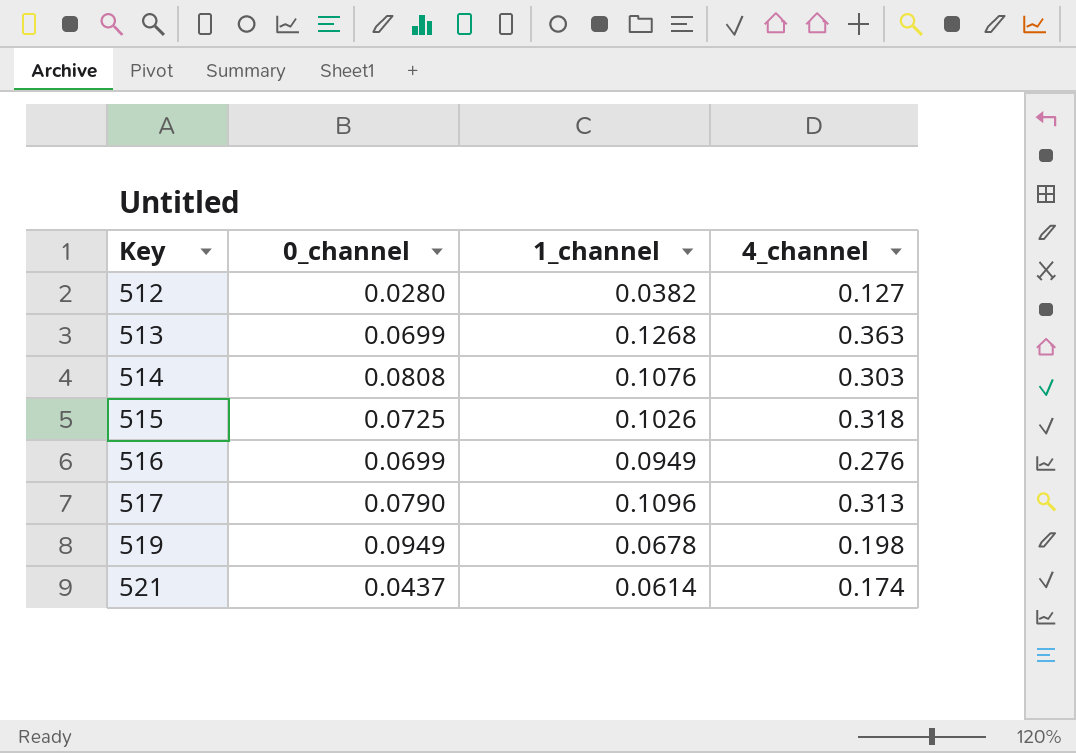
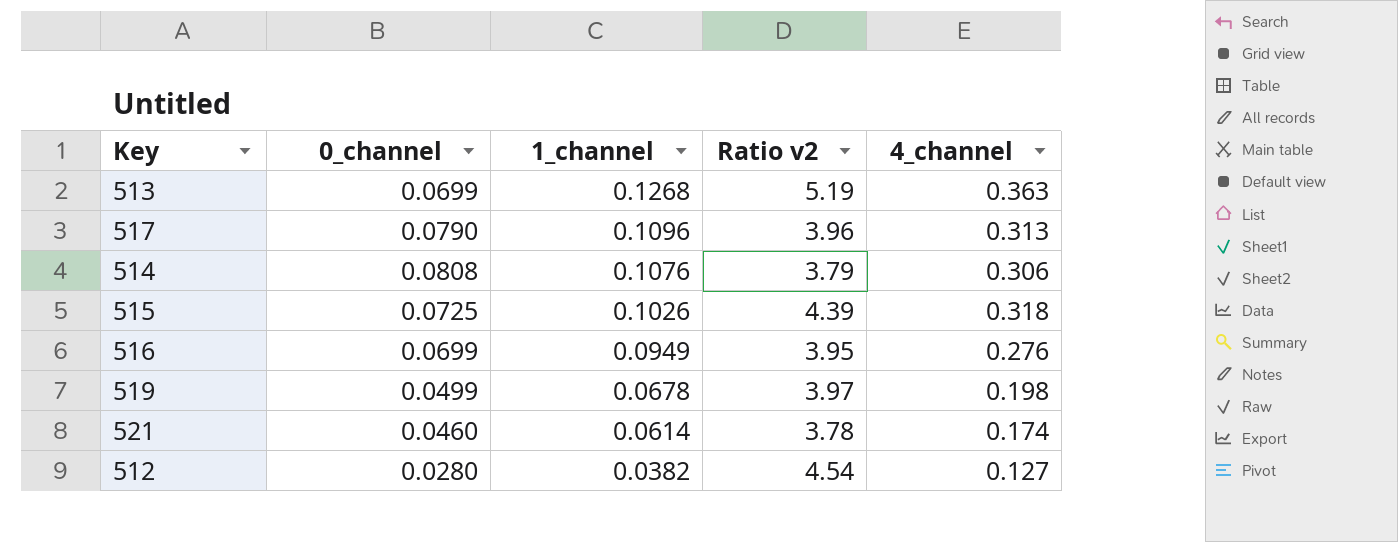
row order: Key ascending -> 1_channel descending
column Ratio v2 | formula: none -> [4_channel] / [0_channel]
514 | 4_channel: 0.303 -> 0.306
519 | 0_channel: 0.0949 -> 0.0499
521 | 0_channel: 0.0437 -> 0.0460

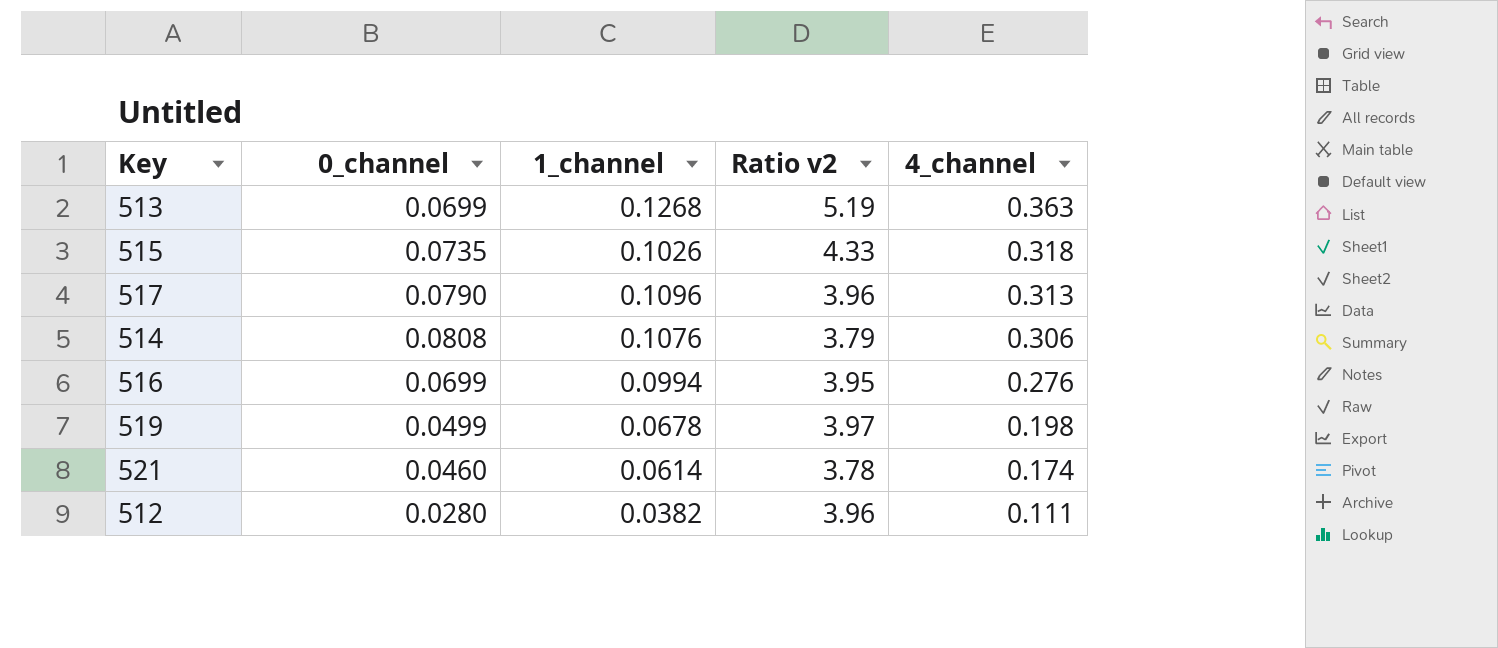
row order: 1_channel descending -> 4_channel descending
515 | 0_channel: 0.0725 -> 0.0735
515 | Ratio v2: 4.39 -> 4.33
516 | 1_channel: 0.0949 -> 0.0994
512 | Ratio v2: 4.54 -> 3.96
512 | 4_channel: 0.127 -> 0.111

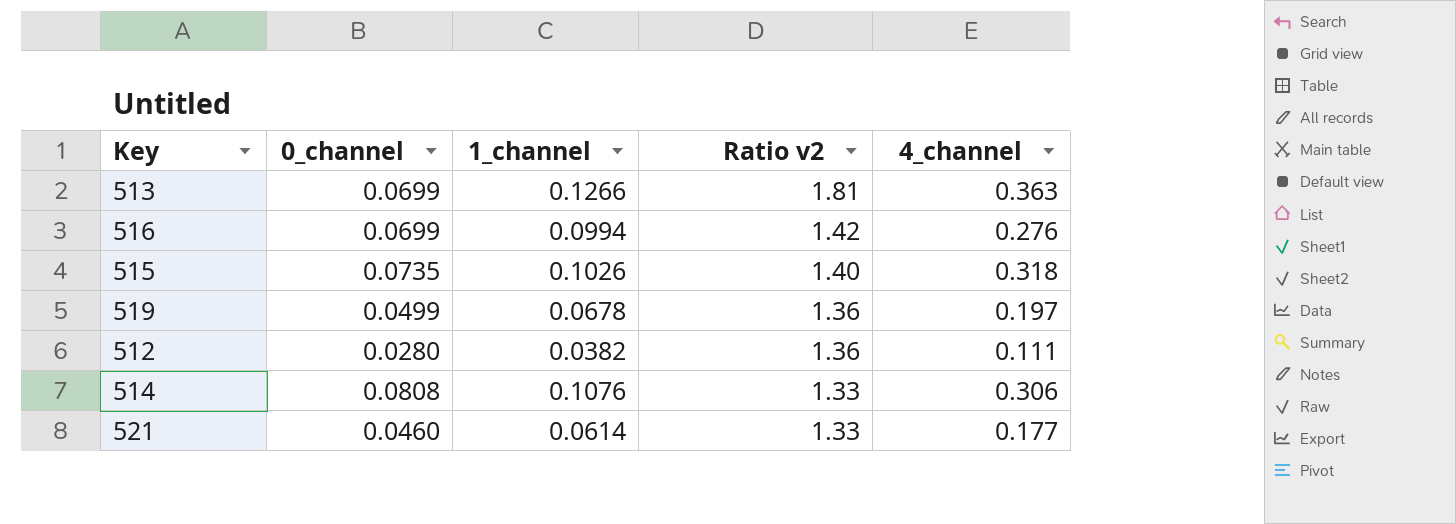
row order: 4_channel descending -> Ratio v2 descending
column Ratio v2 | formula: [4_channel] / [0_channel] -> [1_channel] / [0_channel]
row 517: 0.0790 | 0.1096 | 3.96 | 0.313 -> none
513 | 1_channel: 0.1268 -> 0.1266
519 | 4_channel: 0.198 -> 0.197
521 | 4_channel: 0.174 -> 0.177

